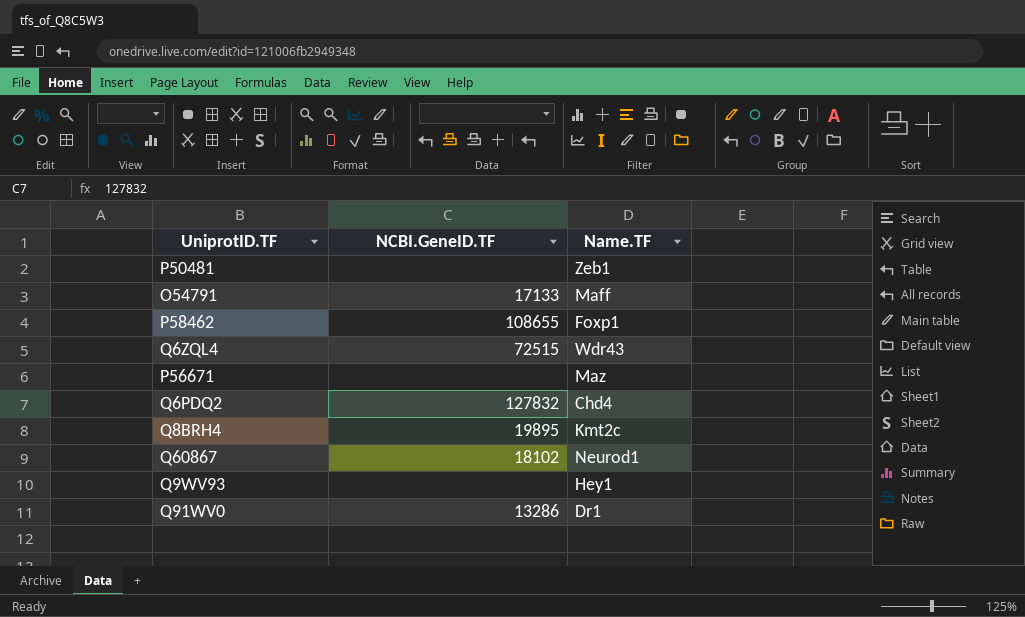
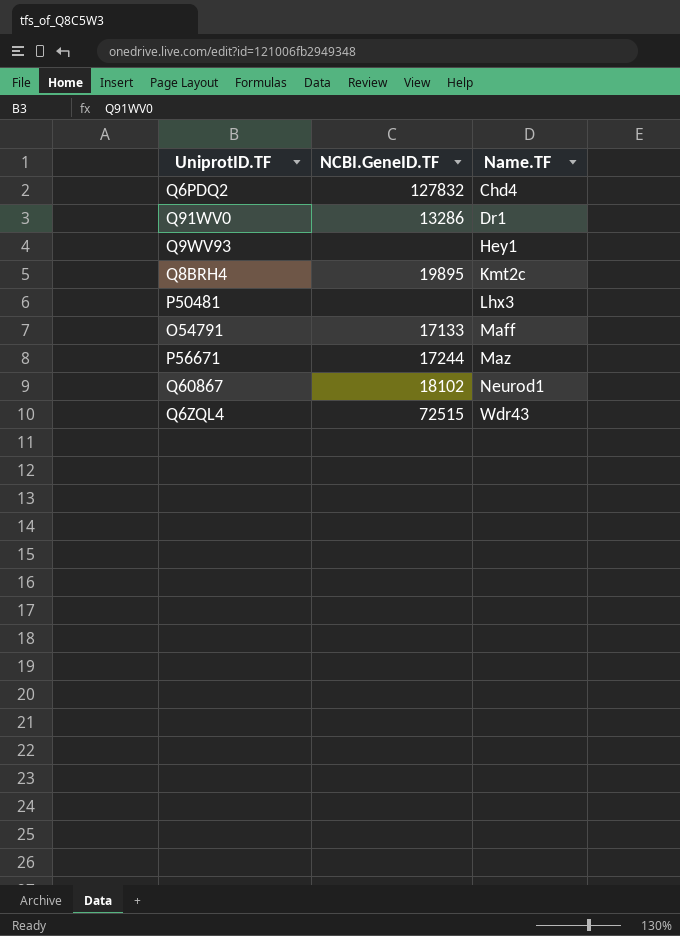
row order: none -> Name.TF ascending
row P58462: 108655 | Foxp1 -> none
P50481 | Name.TF: Zeb1 -> Lhx3
P56671 | NCBI.GeneID.TF: none -> 17244

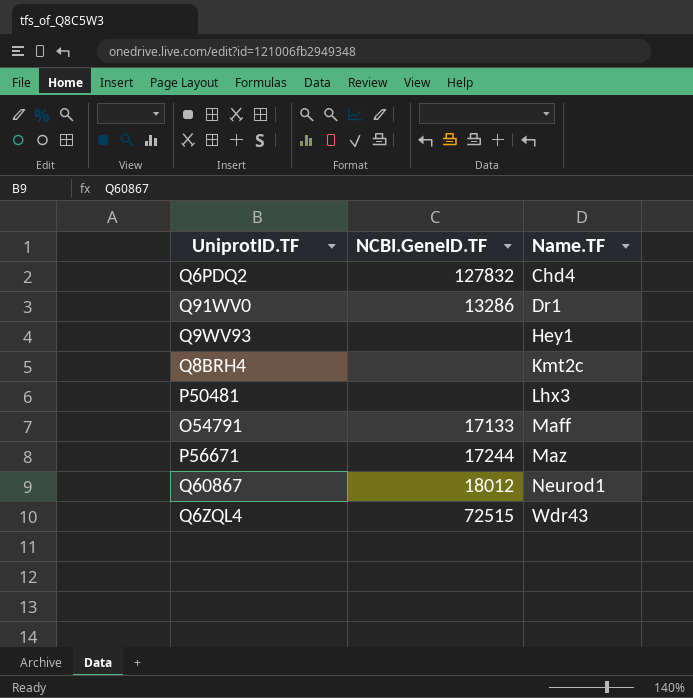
Q8BRH4 | NCBI.GeneID.TF: 19895 -> none
Q60867 | NCBI.GeneID.TF: 18102 -> 18012

